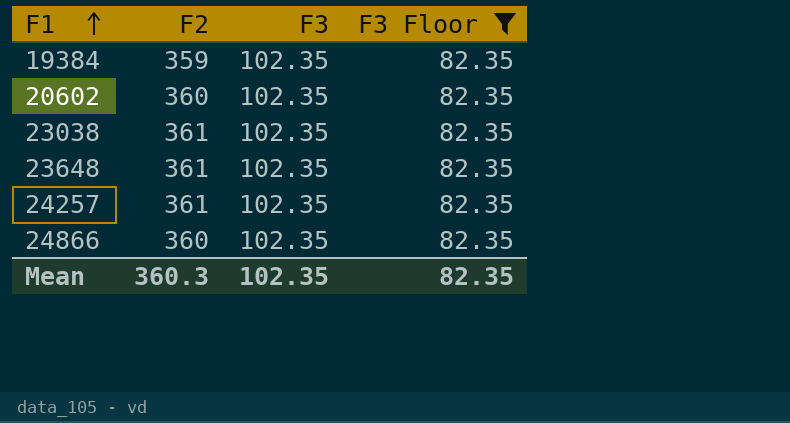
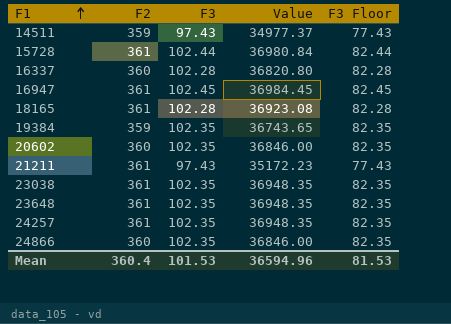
filter: F3 Floor = 82.35 -> none
column Value | formula: none -> [F2] * [F3]
Mean | F2: 360.3 -> 360.4
Mean | F3: 102.35 -> 101.53
Mean | F3 Floor: 82.35 -> 81.53

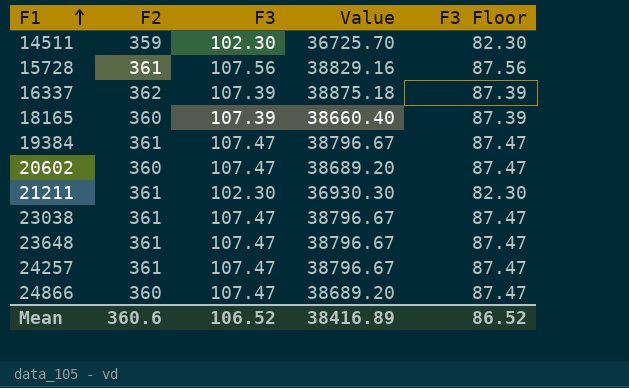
row 16947: 361 | 102.45 | 36984.45 | 82.45 -> none
14511 | F3: 97.43 -> 102.30
14511 | Value: 34977.37 -> 36725.70
14511 | F3 Floor: 77.43 -> 82.30
15728 | F3: 102.44 -> 107.56
15728 | Value: 36980.84 -> 38829.16
15728 | F3 Floor: 82.44 -> 87.56
16337 | F2: 360 -> 362
16337 | F3: 102.28 -> 107.39
16337 | Value: 36820.80 -> 38875.18
16337 | F3 Floor: 82.28 -> 87.39
18165 | F2: 361 -> 360
18165 | F3: 102.28 -> 107.39
18165 | Value: 36923.08 -> 38660.40
18165 | F3 Floor: 82.28 -> 87.39
19384 | F2: 359 -> 361
19384 | F3: 102.35 -> 107.47
19384 | Value: 36743.65 -> 38796.67
19384 | F3 Floor: 82.35 -> 87.47
20602 | F3: 102.35 -> 107.47
20602 | Value: 36846.00 -> 38689.20
20602 | F3 Floor: 82.35 -> 87.47
21211 | F3: 97.43 -> 102.30
21211 | Value: 35172.23 -> 36930.30
21211 | F3 Floor: 77.43 -> 82.30
23038 | F3: 102.35 -> 107.47
23038 | Value: 36948.35 -> 38796.67
23038 | F3 Floor: 82.35 -> 87.47
23648 | F3: 102.35 -> 107.47
23648 | Value: 36948.35 -> 38796.67
23648 | F3 Floor: 82.35 -> 87.47
24257 | F3: 102.35 -> 107.47
24257 | Value: 36948.35 -> 38796.67
24257 | F3 Floor: 82.35 -> 87.47
24866 | F3: 102.35 -> 107.47
24866 | Value: 36846.00 -> 38689.20
24866 | F3 Floor: 82.35 -> 87.47
Mean | F2: 360.4 -> 360.6
Mean | F3: 101.53 -> 106.52
Mean | Value: 36594.96 -> 38416.89
Mean | F3 Floor: 81.53 -> 86.52

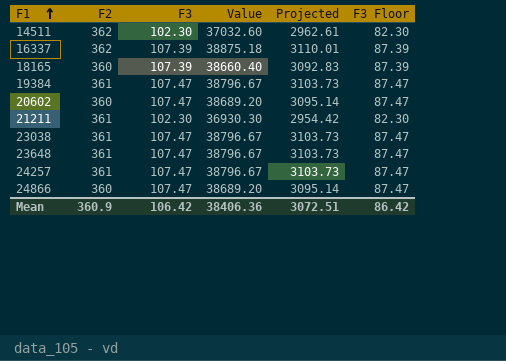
column Projected | formula: none -> [Value] * 0.08
row 15728: 361 | 107.56 | 38829.16 | 87.56 -> none
14511 | F2: 359 -> 362
14511 | Value: 36725.70 -> 37032.60
Mean | F2: 360.6 -> 360.9
Mean | F3: 106.52 -> 106.42
Mean | Value: 38416.89 -> 38406.36
Mean | F3 Floor: 86.52 -> 86.42

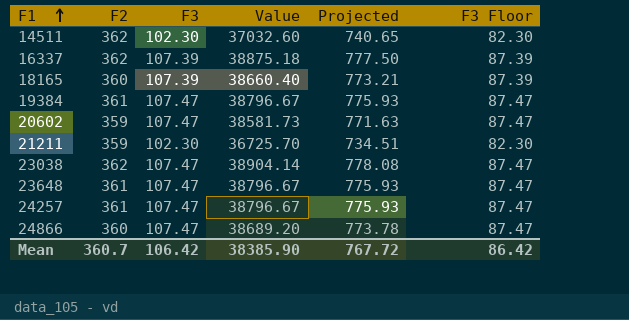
column Projected | formula: [Value] * 0.08 -> [Value] * 0.02
20602 | F2: 360 -> 359
20602 | Value: 38689.20 -> 38581.73
21211 | F2: 361 -> 359
21211 | Value: 36930.30 -> 36725.70
23038 | F2: 361 -> 362
23038 | Value: 38796.67 -> 38904.14
Mean | F2: 360.9 -> 360.7
Mean | Value: 38406.36 -> 38385.90
Mean | Projected: 3072.51 -> 767.72

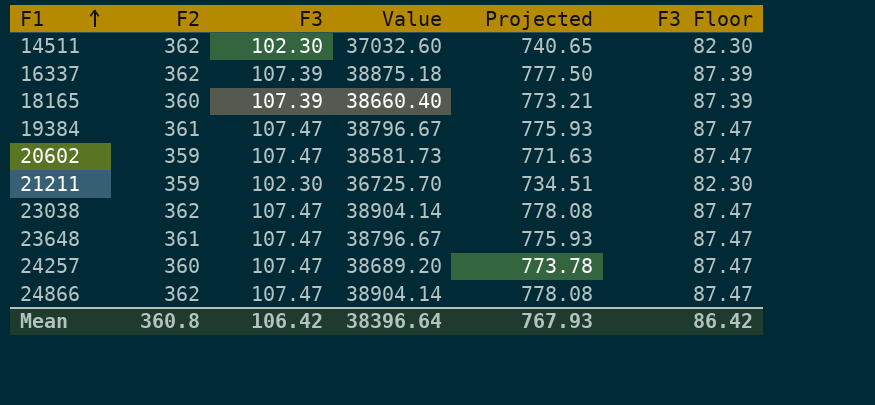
24257 | F2: 361 -> 360
24257 | Value: 38796.67 -> 38689.20
24257 | Projected: 775.93 -> 773.78
24866 | F2: 360 -> 362
24866 | Value: 38689.20 -> 38904.14
24866 | Projected: 773.78 -> 778.08
Mean | F2: 360.7 -> 360.8
Mean | Value: 38385.90 -> 38396.64
Mean | Projected: 767.72 -> 767.93

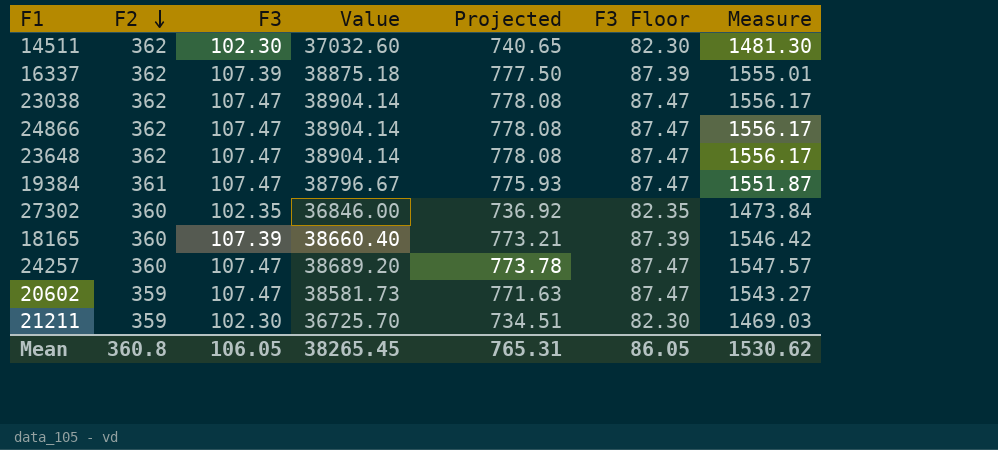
row order: F1 ascending -> F2 descending
column Measure | formula: none -> [Value] * 0.04
23648 | F2: 361 -> 362
23648 | Value: 38796.67 -> 38904.14
23648 | Projected: 775.93 -> 778.08
row 27302: none -> 360 | 102.35 | 36846.00 | 736.92 | 82.35 | 1473.84
Mean | F3: 106.42 -> 106.05
Mean | Value: 38396.64 -> 38265.45
Mean | Projected: 767.93 -> 765.31
Mean | F3 Floor: 86.42 -> 86.05

